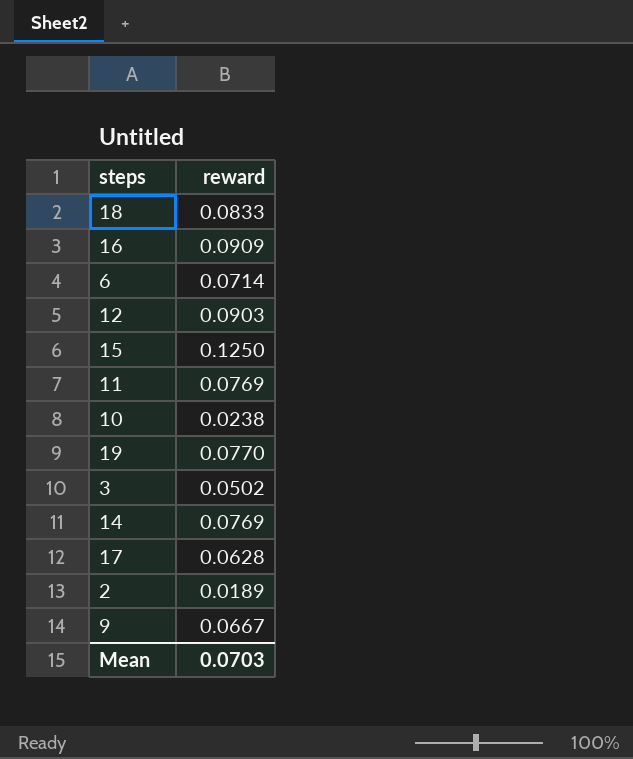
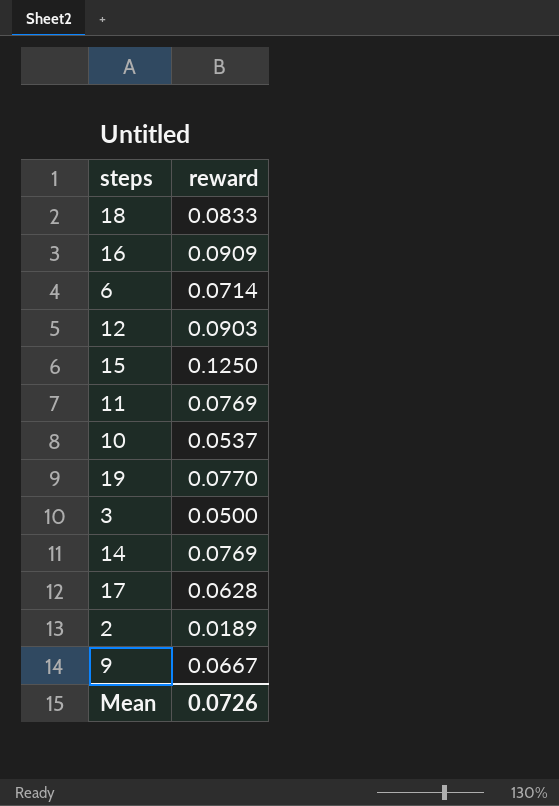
10 | reward: 0.0238 -> 0.0537
3 | reward: 0.0502 -> 0.0500
Mean | reward: 0.0703 -> 0.0726

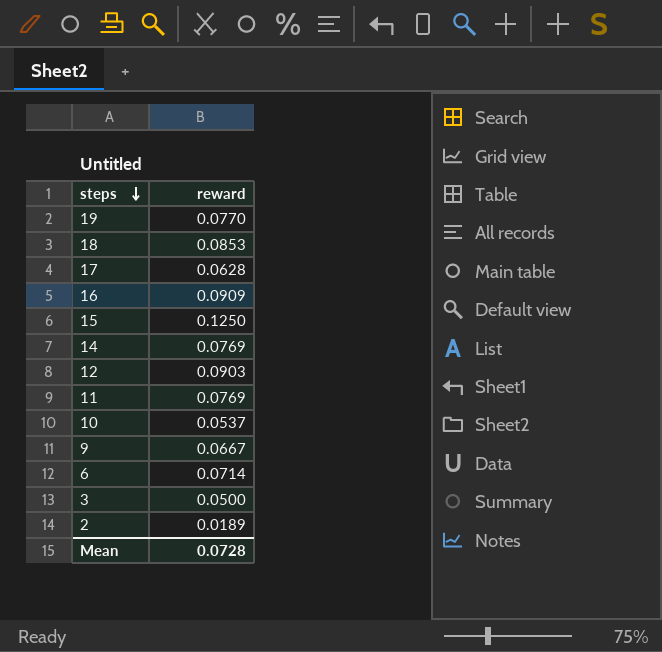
row order: none -> steps descending
18 | reward: 0.0833 -> 0.0853
Mean | reward: 0.0726 -> 0.0728

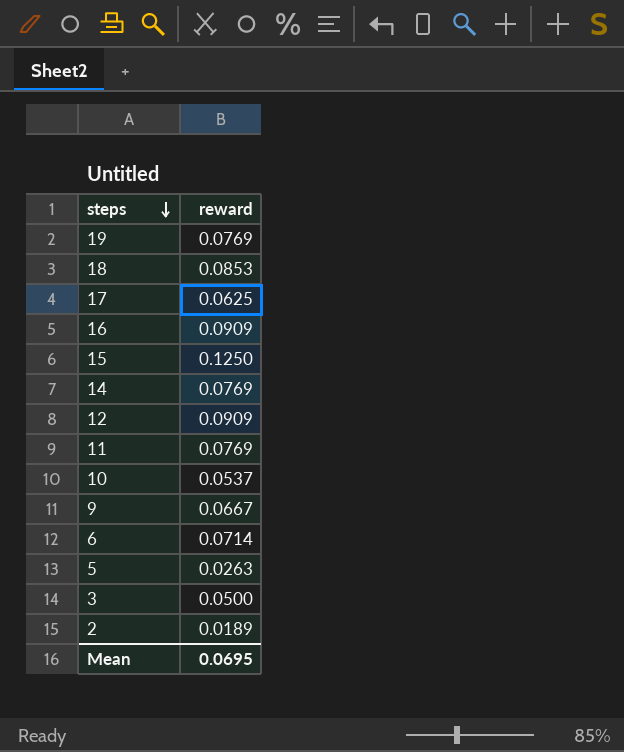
19 | reward: 0.0770 -> 0.0769
17 | reward: 0.0628 -> 0.0625
12 | reward: 0.0903 -> 0.0909
row 5: none -> 0.0263
Mean | reward: 0.0728 -> 0.0695

